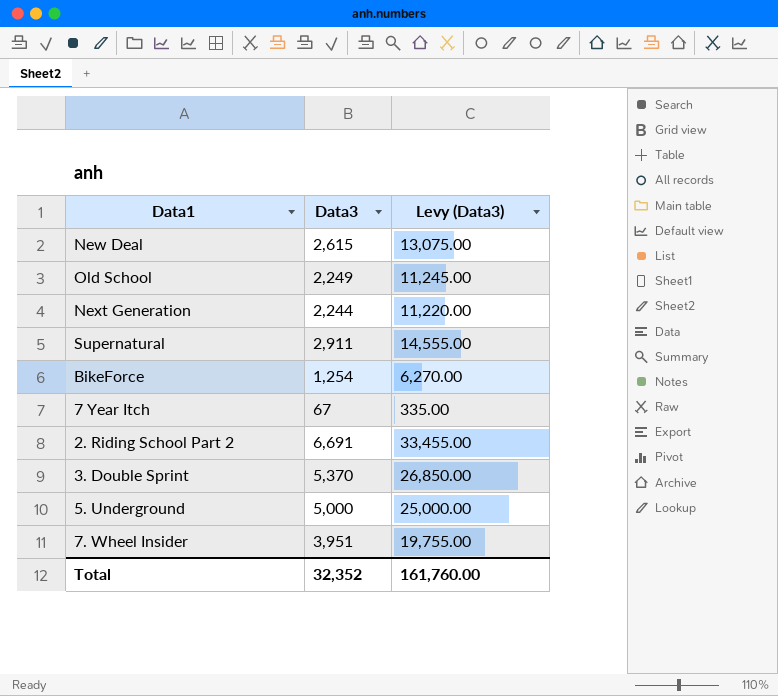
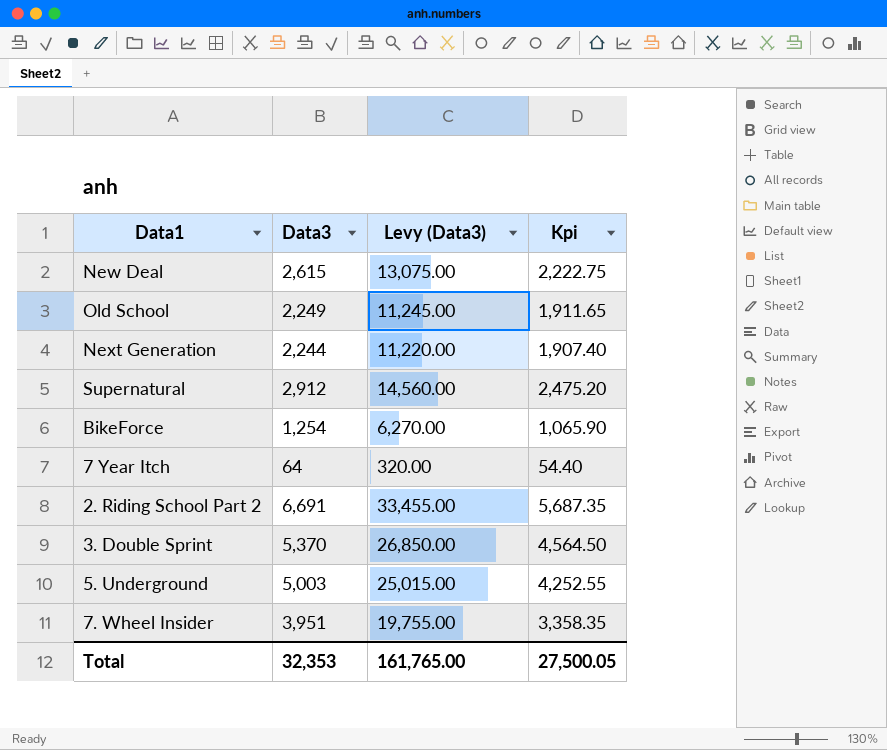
column Kpi | formula: none -> [Data3] * 0.85
Supernatural | Data3: 2,911 -> 2,912
Supernatural | Levy (Data3): 14,555.00 -> 14,560.00
7 Year Itch | Data3: 67 -> 64
7 Year Itch | Levy (Data3): 335.00 -> 320.00
5. Underground | Data3: 5,000 -> 5,003
5. Underground | Levy (Data3): 25,000.00 -> 25,015.00
Total | Data3: 32,352 -> 32,353
Total | Levy (Data3): 161,760.00 -> 161,765.00

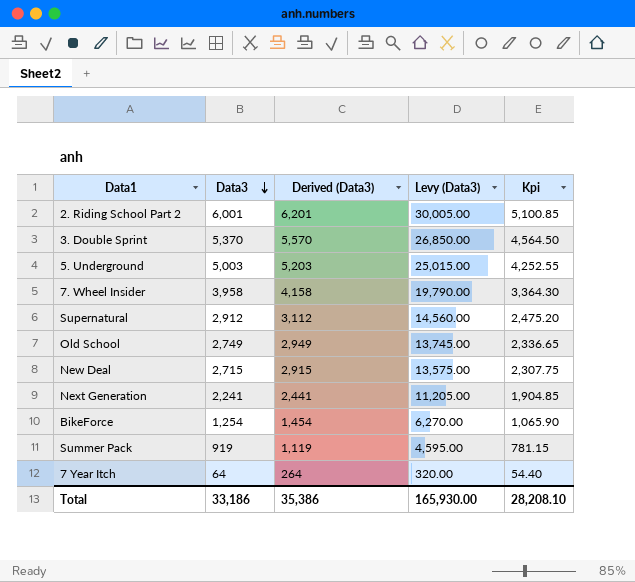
row order: none -> Data3 descending
column Derived (Data3) | formula: none -> [Data3] + 200
2. Riding School Part 2 | Data3: 6,691 -> 6,001
2. Riding School Part 2 | Levy (Data3): 33,455.00 -> 30,005.00
2. Riding School Part 2 | Kpi: 5,687.35 -> 5,100.85
7. Wheel Insider | Data3: 3,951 -> 3,958
7. Wheel Insider | Levy (Data3): 19,755.00 -> 19,790.00
7. Wheel Insider | Kpi: 3,358.35 -> 3,364.30
Old School | Data3: 2,249 -> 2,749
Old School | Levy (Data3): 11,245.00 -> 13,745.00
Old School | Kpi: 1,911.65 -> 2,336.65
New Deal | Data3: 2,615 -> 2,715
New Deal | Levy (Data3): 13,075.00 -> 13,575.00
New Deal | Kpi: 2,222.75 -> 2,307.75
Next Generation | Data3: 2,244 -> 2,241
Next Generation | Levy (Data3): 11,220.00 -> 11,205.00
Next Generation | Kpi: 1,907.40 -> 1,904.85
row Summer Pack: none -> 919 | 1,119 | 4,595.00 | 781.15
Total | Data3: 32,353 -> 33,186
Total | Levy (Data3): 161,765.00 -> 165,930.00
Total | Kpi: 27,500.05 -> 28,208.10

